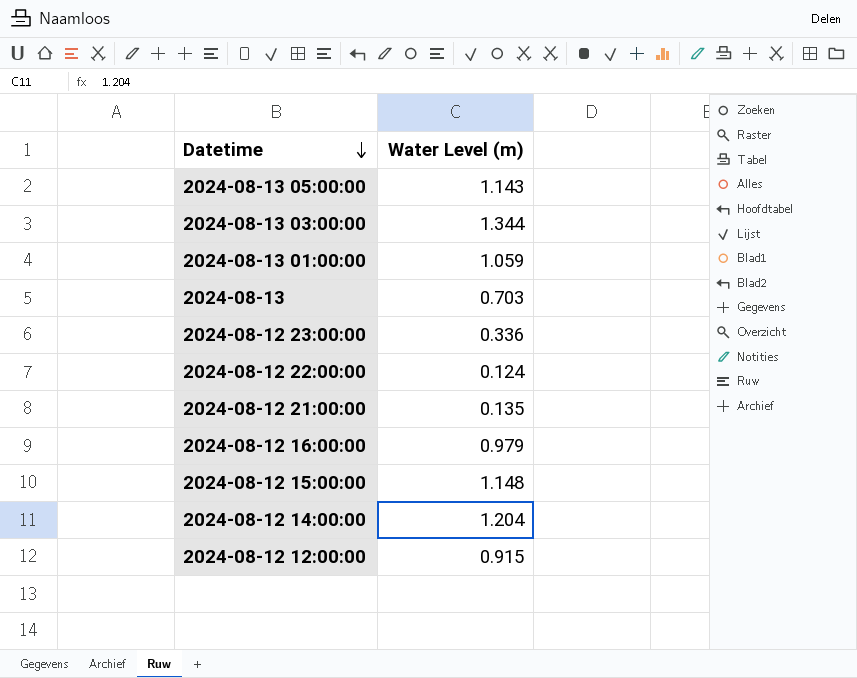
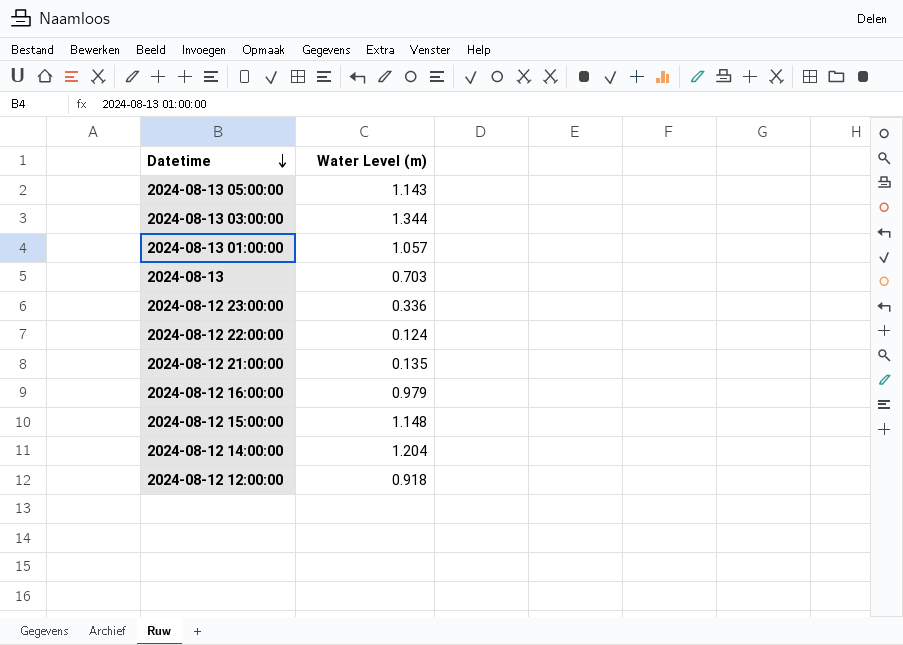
2024-08-13 01:00:00 | Water Level (m): 1.059 -> 1.057
2024-08-12 12:00:00 | Water Level (m): 0.915 -> 0.918

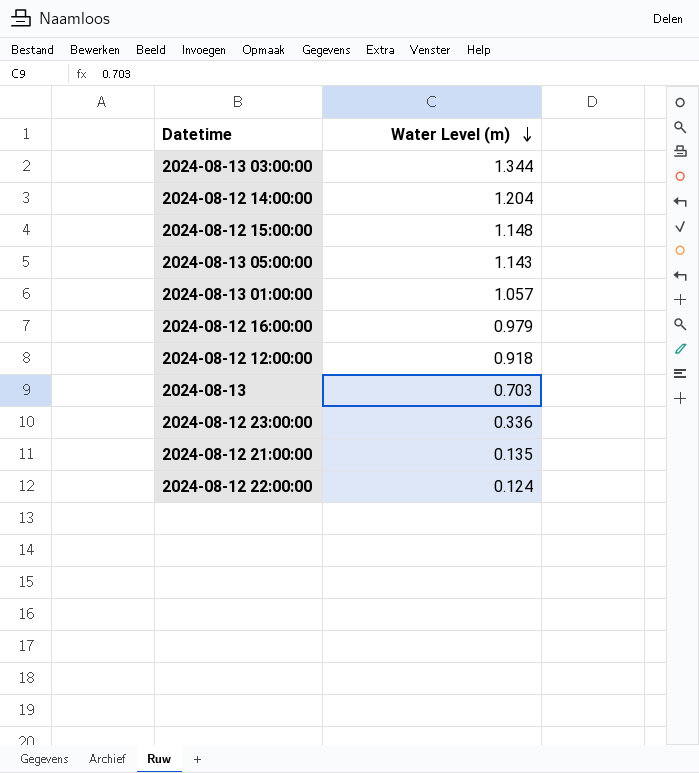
row order: Datetime descending -> Water Level (m) descending

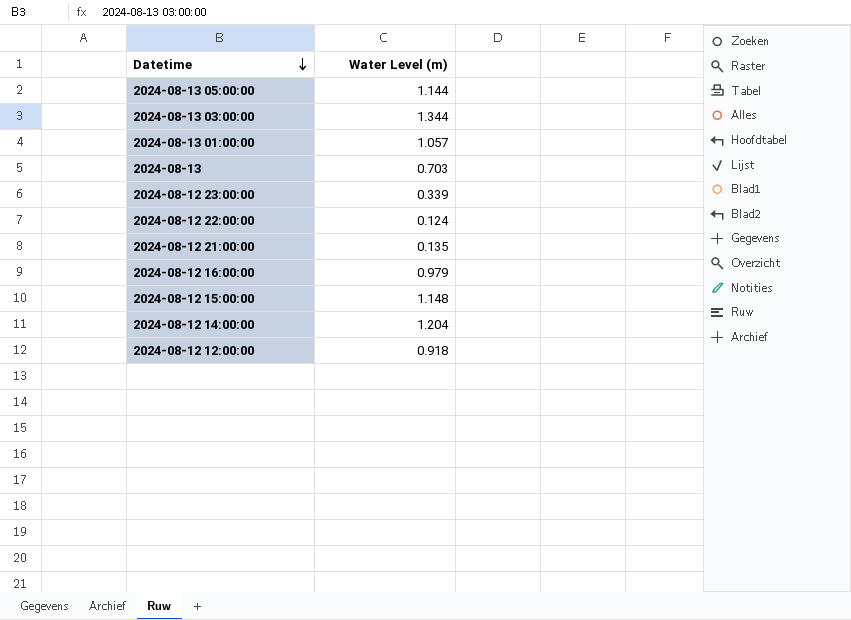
row order: Water Level (m) descending -> Datetime descending
2024-08-13 05:00:00 | Water Level (m): 1.143 -> 1.144
2024-08-12 23:00:00 | Water Level (m): 0.336 -> 0.339

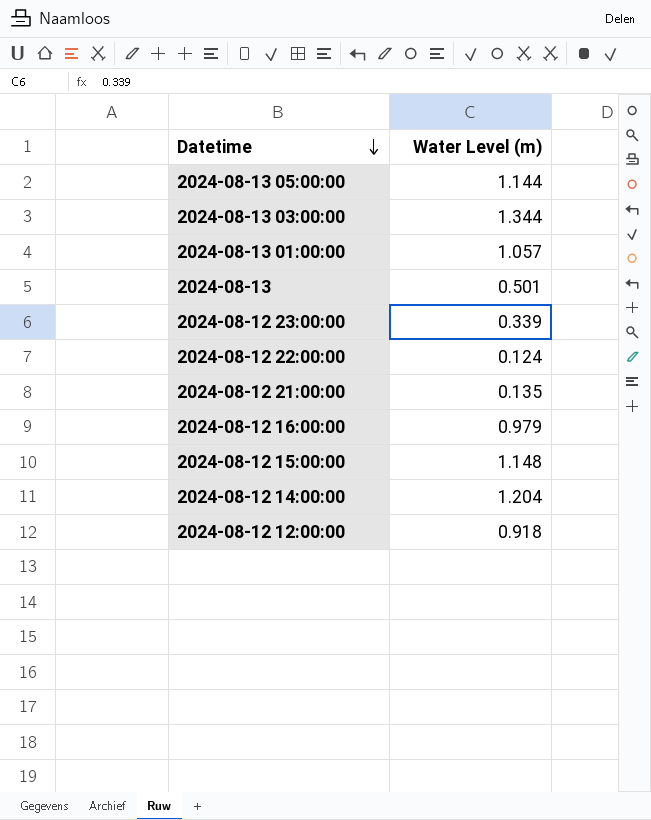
2024-08-13 | Water Level (m): 0.703 -> 0.501

